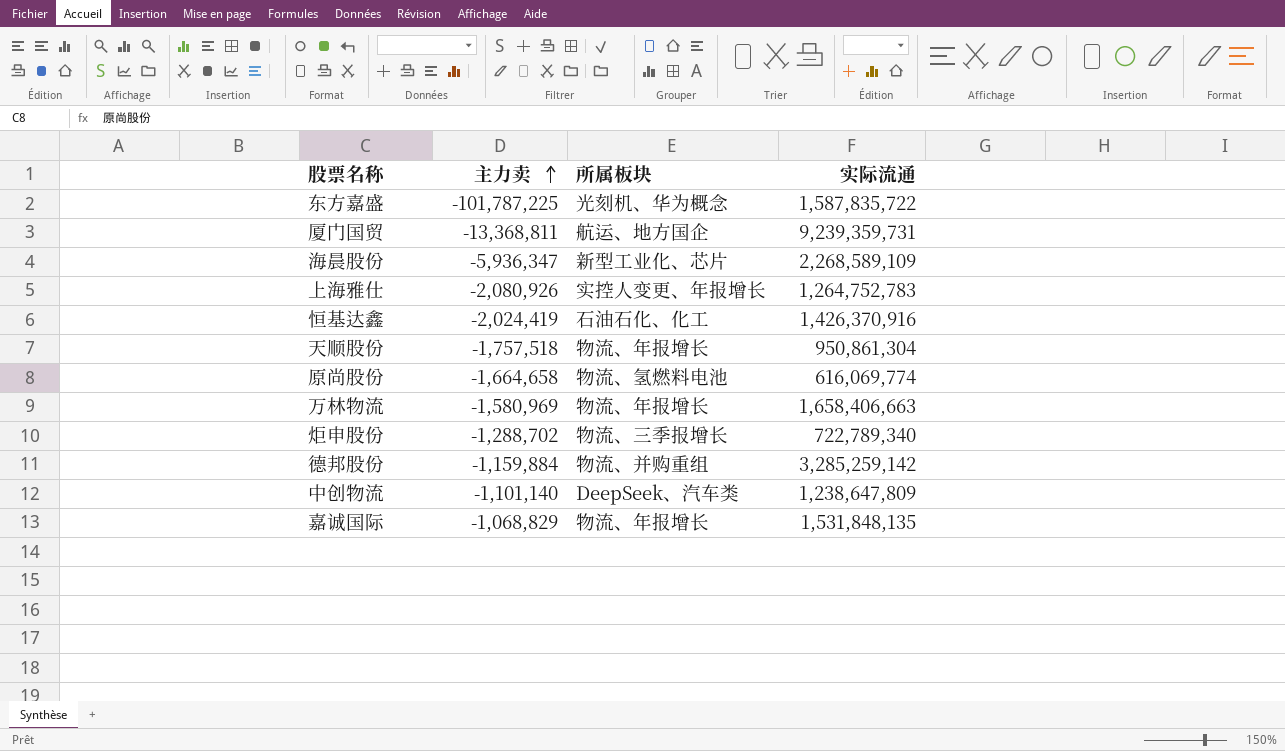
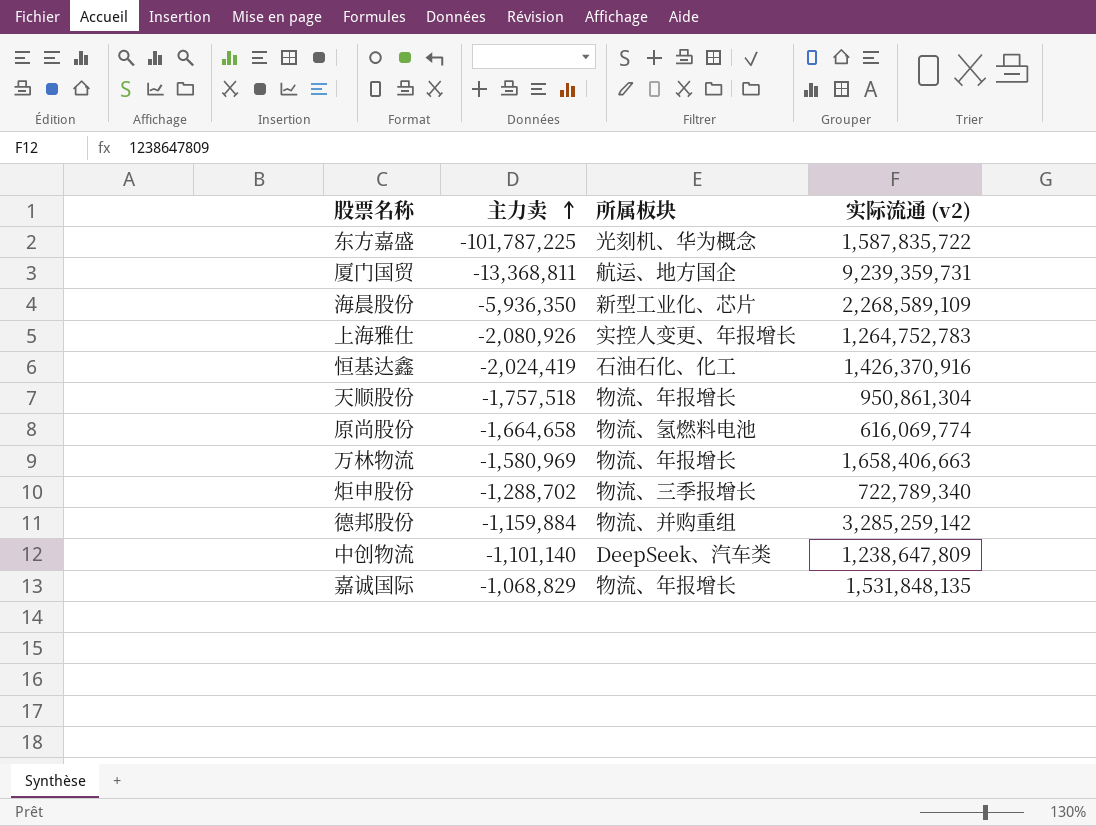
column name: 实际流通 -> 实际流通 (v2)
海晨股份 | 主力卖: -5,936,347 -> -5,936,350

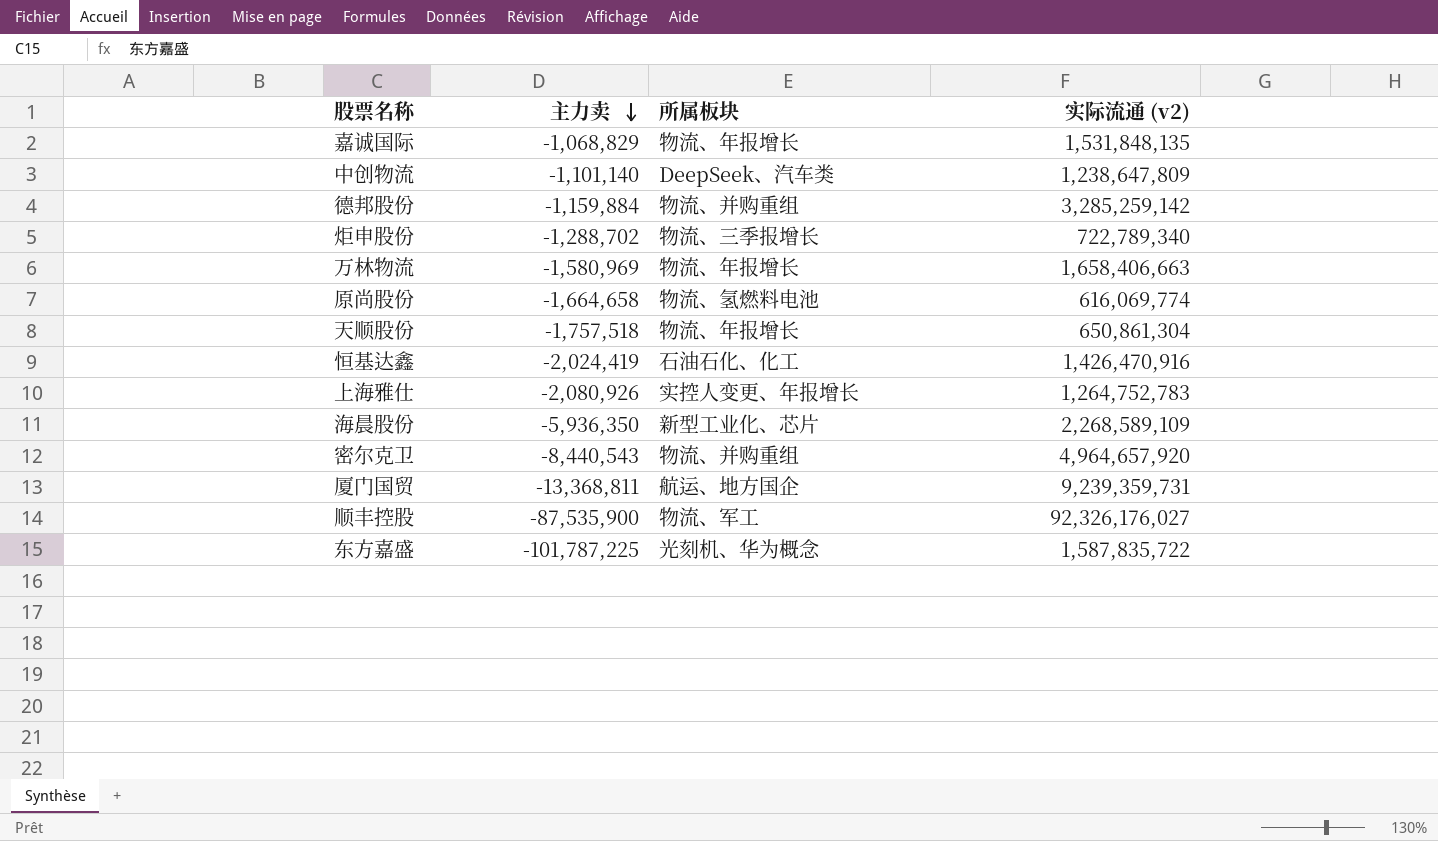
row order: 主力卖 ascending -> 主力卖 descending
天顺股份 | 实际流通 (v2): 950,861,304 -> 650,861,304
恒基达鑫 | 实际流通 (v2): 1,426,370,916 -> 1,426,470,916
row 密尔克卫: none -> -8,440,543 | 物流、并购重组 | 4,964,657,920
row 顺丰控股: none -> -87,535,900 | 物流、军工 | 92,326,176,027

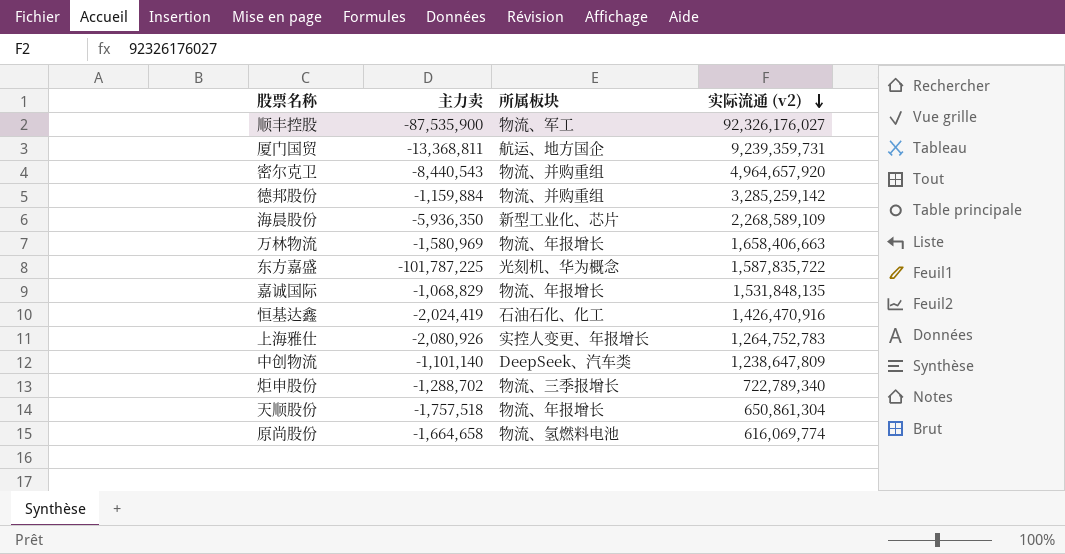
row order: 主力卖 descending -> 实际流通 (v2) descending

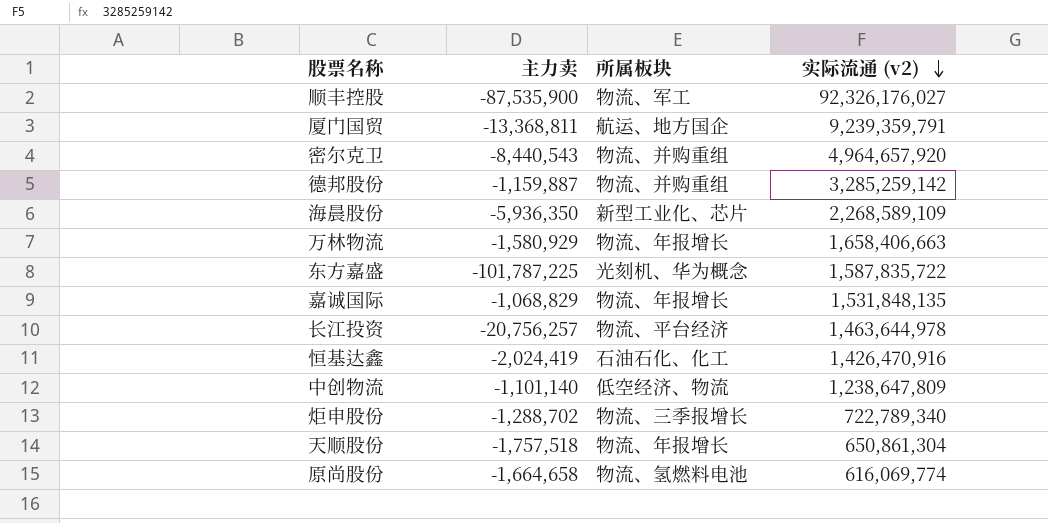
row 上海雅仕: -2,080,926 | 实控人变更、年报增长 | 1,264,752,783 -> none
厦门国贸 | 实际流通 (v2): 9,239,359,731 -> 9,239,359,791
德邦股份 | 主力卖: -1,159,884 -> -1,159,887
万林物流 | 主力卖: -1,580,969 -> -1,580,929
row 长江投资: none -> -20,756,257 | 物流、平台经济 | 1,463,644,978
中创物流 | 所属板块: DeepSeek、汽车类 -> 低空经济、物流

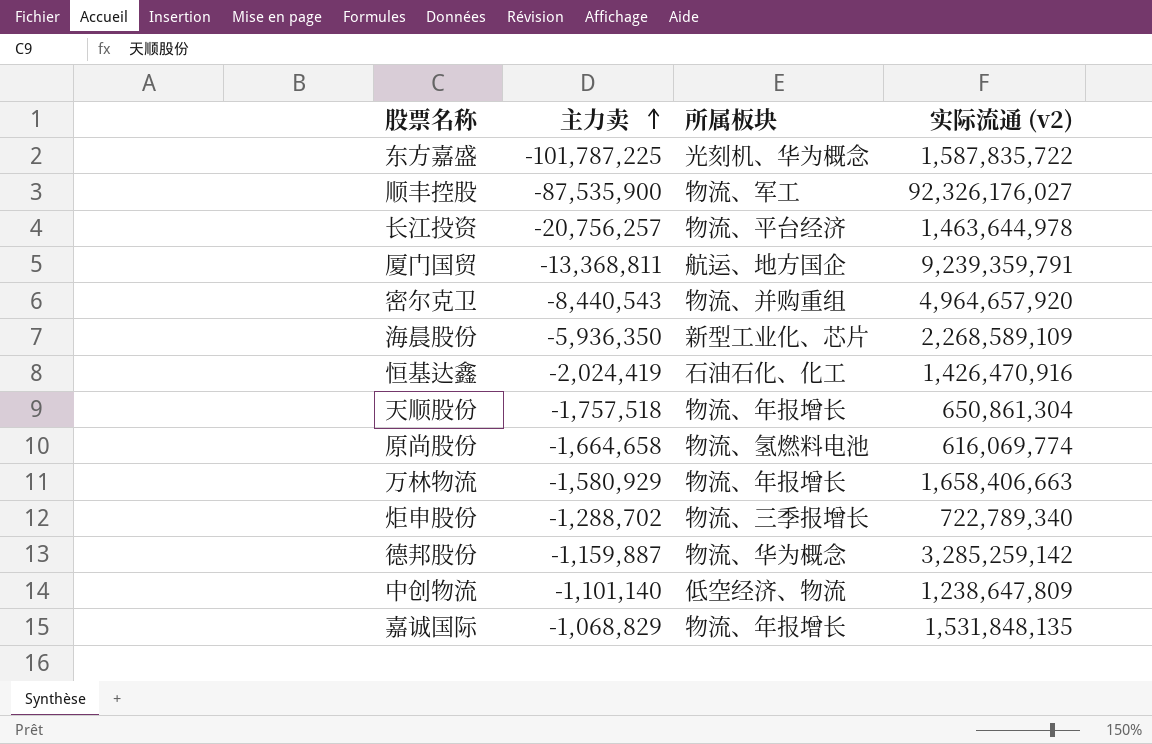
row order: 实际流通 (v2) descending -> 主力卖 ascending
德邦股份 | 所属板块: 物流、并购重组 -> 物流、华为概念

